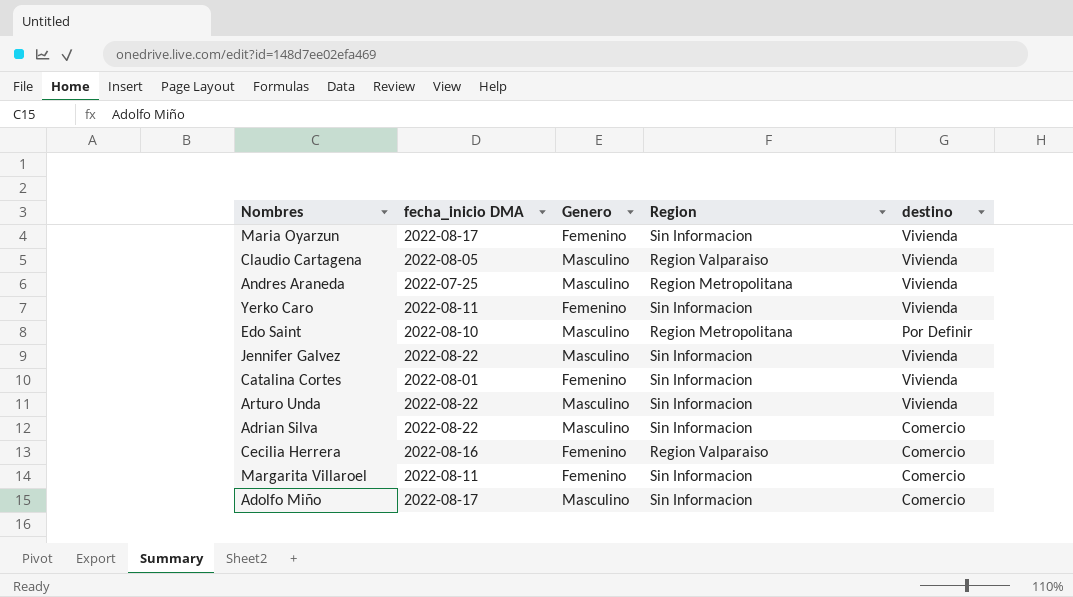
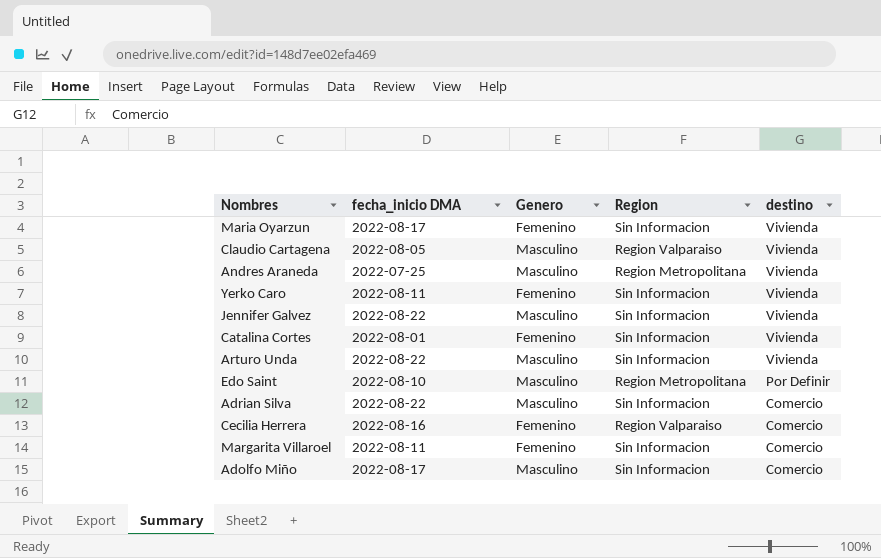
row order: none -> destino descending

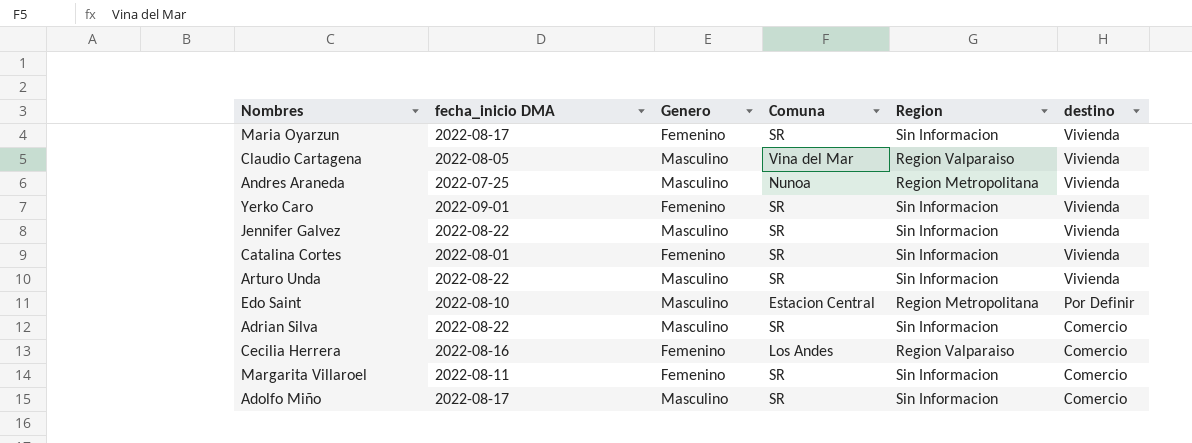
column Comuna | position: none -> 4
Yerko Caro | fecha_inicio DMA: 2022-08-11 -> 2022-09-01

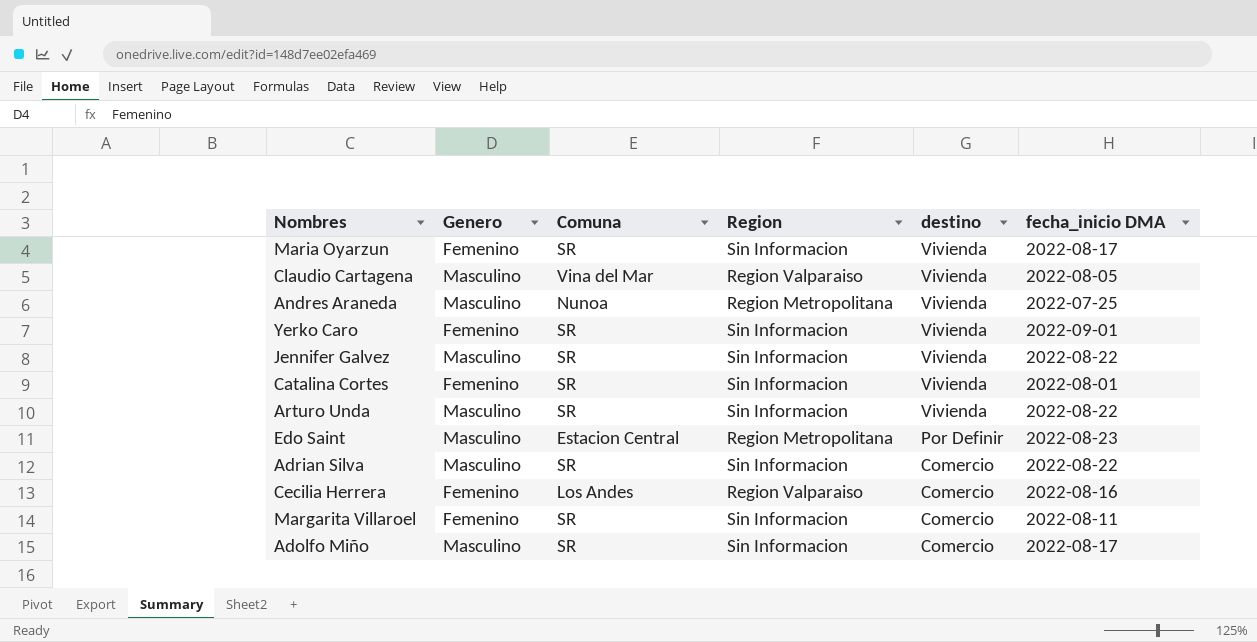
column fecha_inicio DMA | position: 2 -> 6
Edo Saint | fecha_inicio DMA: 2022-08-10 -> 2022-08-23

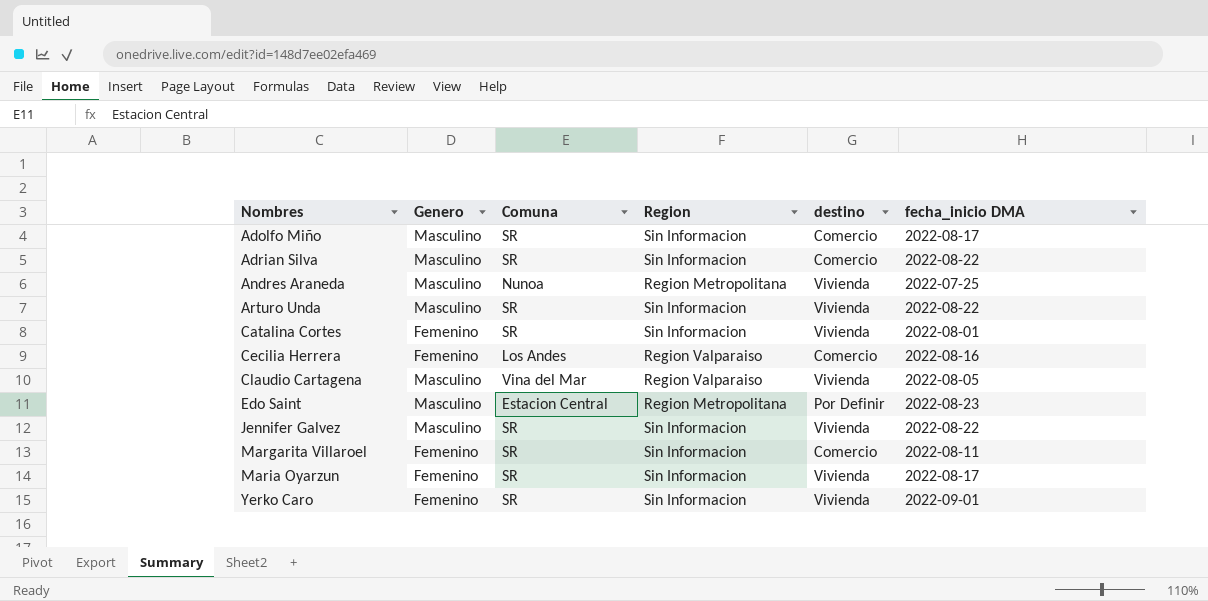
row order: destino descending -> Nombres ascending

